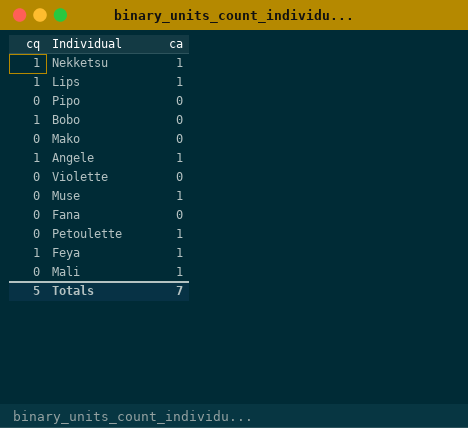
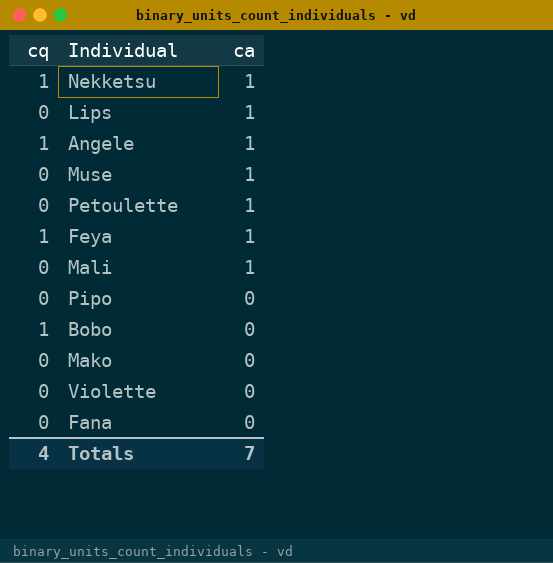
row order: none -> ca descending
Lips | cq: 1 -> 0
Totals | cq: 5 -> 4

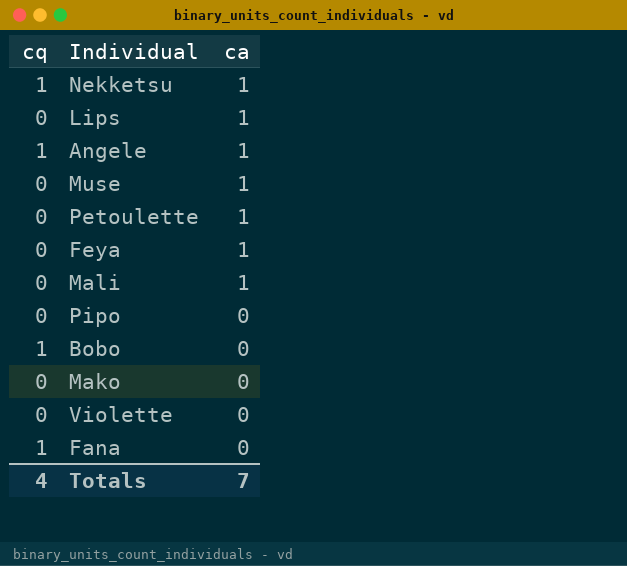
Feya | cq: 1 -> 0
Fana | cq: 0 -> 1

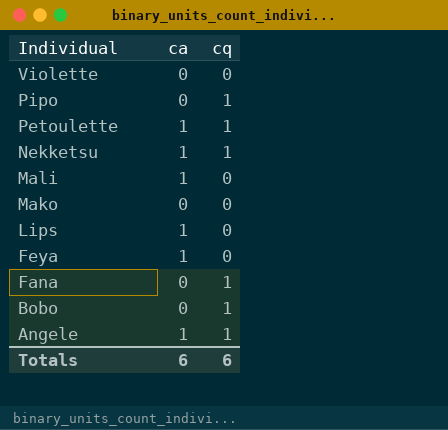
row order: ca descending -> Individual descending
column cq | position: 1 -> 3
row Muse: 0 | 1 -> none
Pipo | cq: 0 -> 1
Petoulette | cq: 0 -> 1
Totals | ca: 7 -> 6
Totals | cq: 4 -> 6

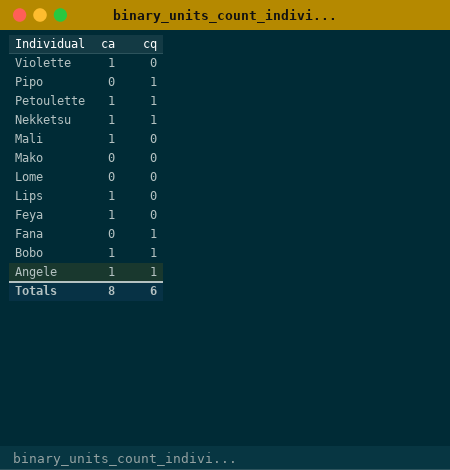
Violette | ca: 0 -> 1
row Lome: none -> 0 | 0
Bobo | ca: 0 -> 1
Totals | ca: 6 -> 8

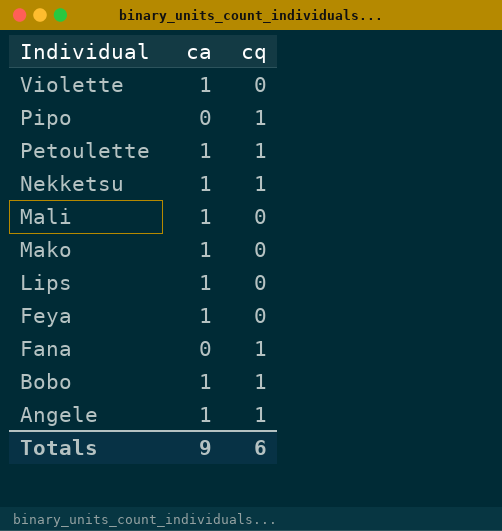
row Lome: 0 | 0 -> none
Mako | ca: 0 -> 1
Totals | ca: 8 -> 9

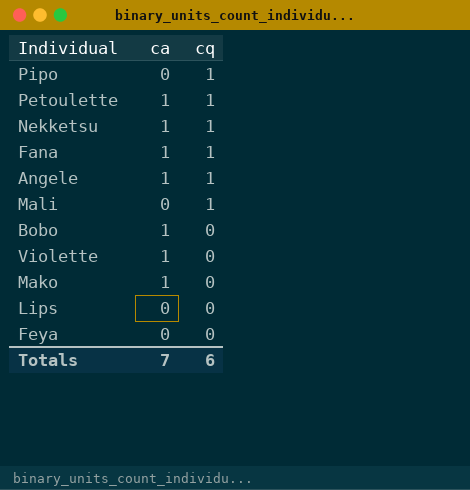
row order: Individual descending -> cq descending
Fana | ca: 0 -> 1
Mali | ca: 1 -> 0
Mali | cq: 0 -> 1
Bobo | cq: 1 -> 0
Lips | ca: 1 -> 0
Feya | ca: 1 -> 0
Totals | ca: 9 -> 7

